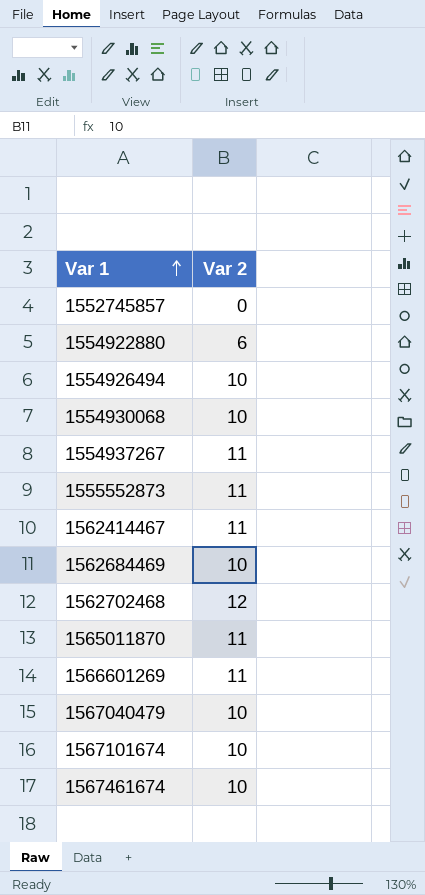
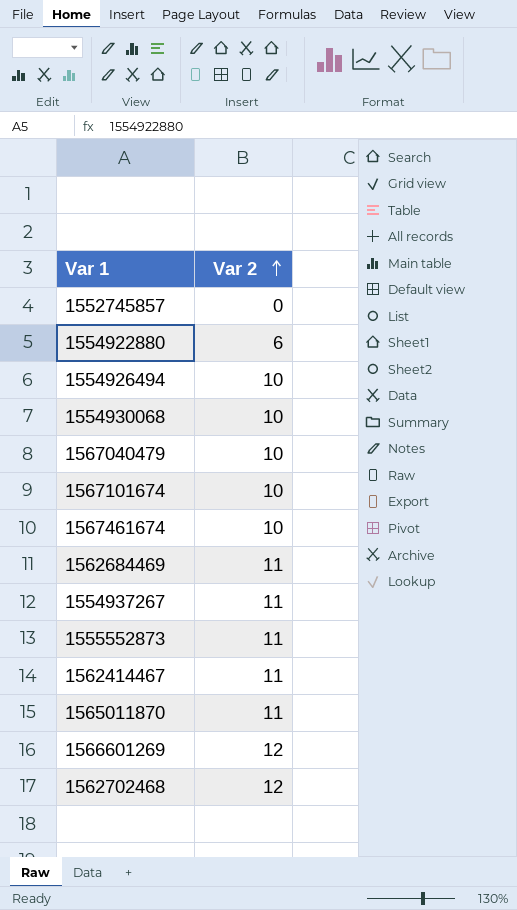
row order: Var 1 ascending -> Var 2 ascending
1562684469 | Var 2: 10 -> 11
1566601269 | Var 2: 11 -> 12

